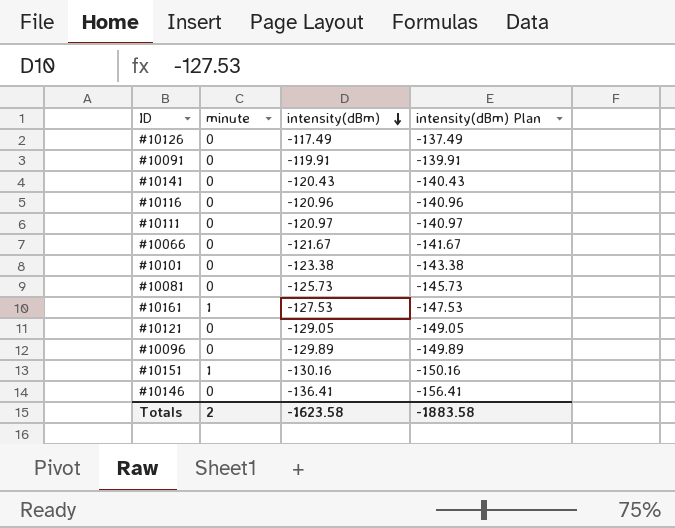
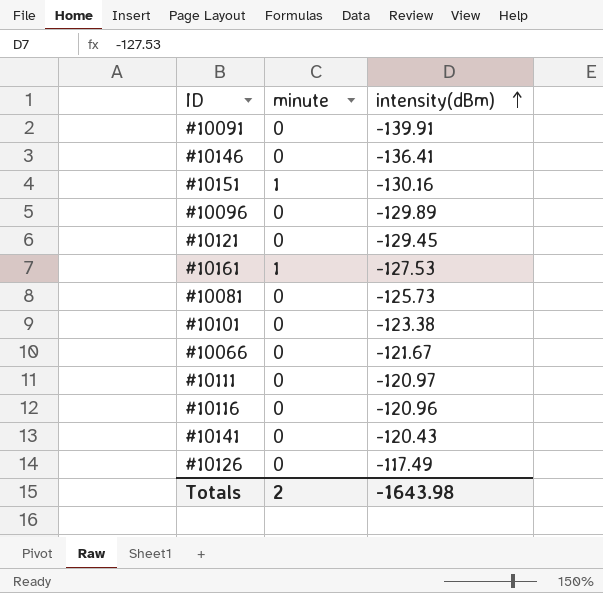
row order: intensity(dBm) descending -> intensity(dBm) ascending
column intensity(dBm) Plan | formula: [intensity(dBm)] - 20 -> none
#10091 | intensity(dBm): -119.91 -> -139.91
#10121 | intensity(dBm): -129.05 -> -129.45
Totals | intensity(dBm): -1623.58 -> -1643.98

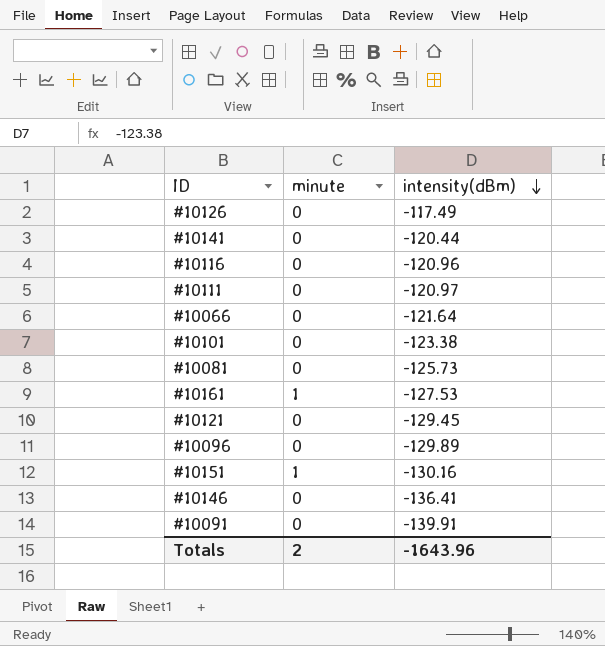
row order: intensity(dBm) ascending -> intensity(dBm) descending
#10141 | intensity(dBm): -120.43 -> -120.44
#10066 | intensity(dBm): -121.67 -> -121.64
Totals | intensity(dBm): -1643.98 -> -1643.96

